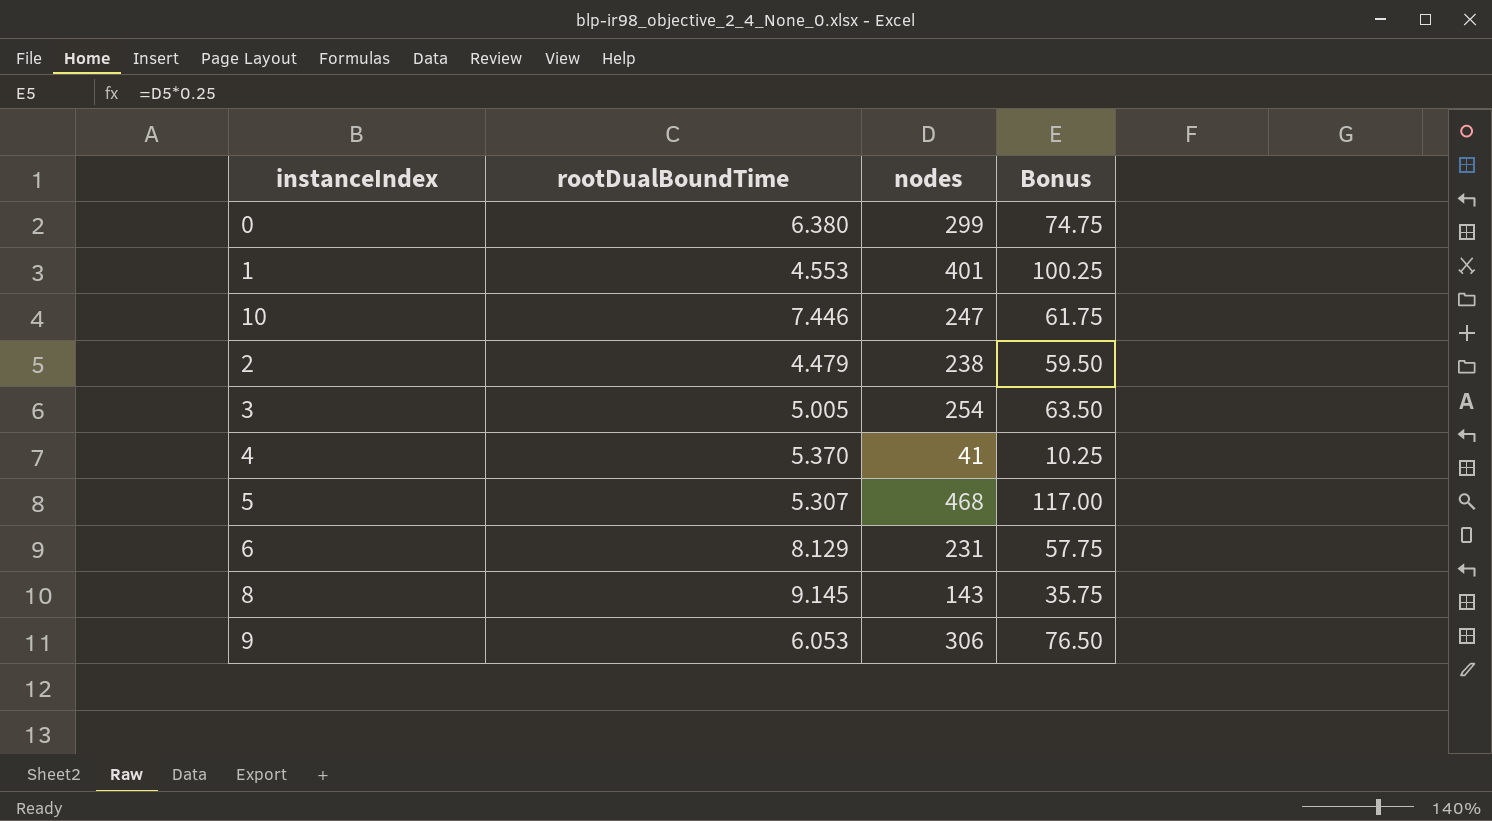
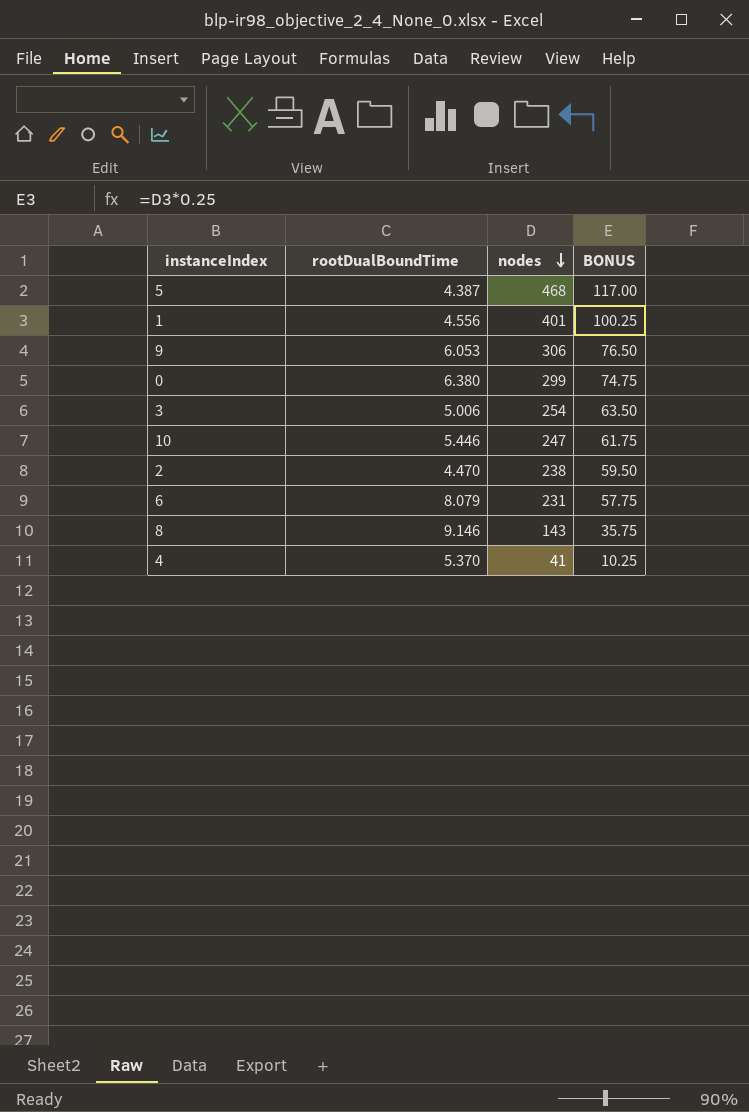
row order: none -> nodes descending
column name: Bonus -> BONUS
5 | rootDualBoundTime: 5.307 -> 4.387
1 | rootDualBoundTime: 4.553 -> 4.556
3 | rootDualBoundTime: 5.005 -> 5.006
10 | rootDualBoundTime: 7.446 -> 5.446
2 | rootDualBoundTime: 4.479 -> 4.470
6 | rootDualBoundTime: 8.129 -> 8.079
8 | rootDualBoundTime: 9.145 -> 9.146

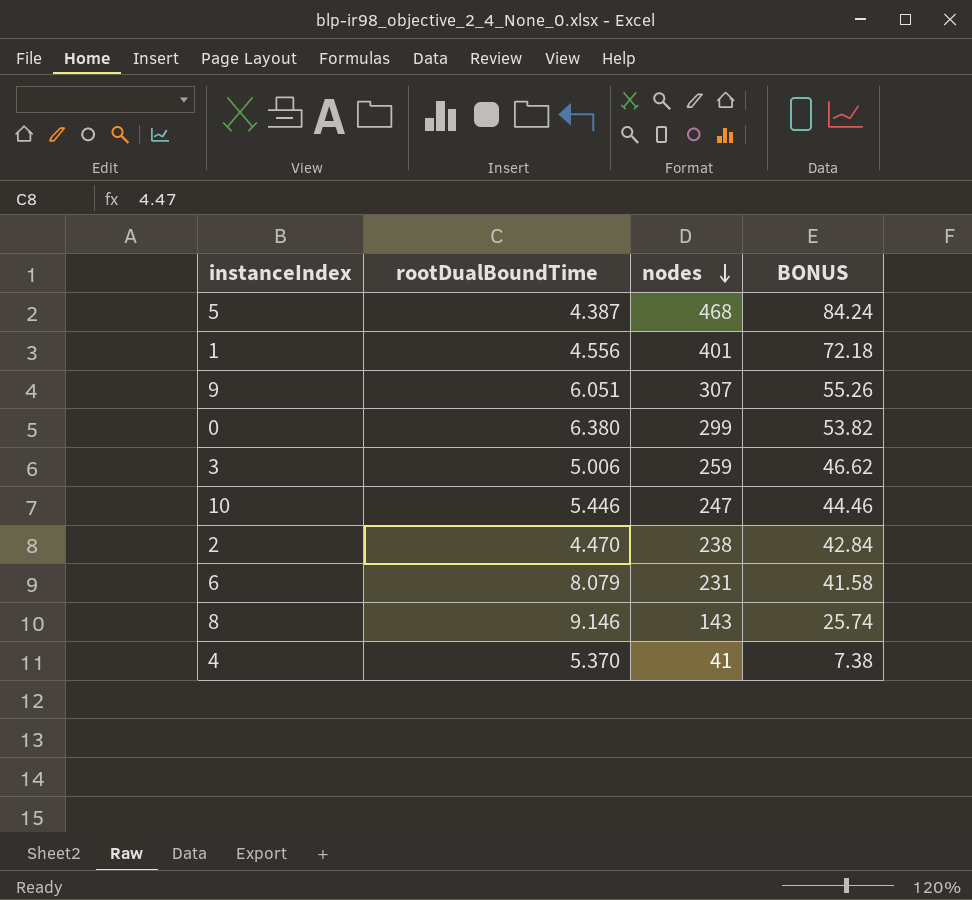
column BONUS | formula: [nodes] * 0.25 -> [nodes] * 0.18
9 | rootDualBoundTime: 6.053 -> 6.051
9 | nodes: 306 -> 307
3 | nodes: 254 -> 259

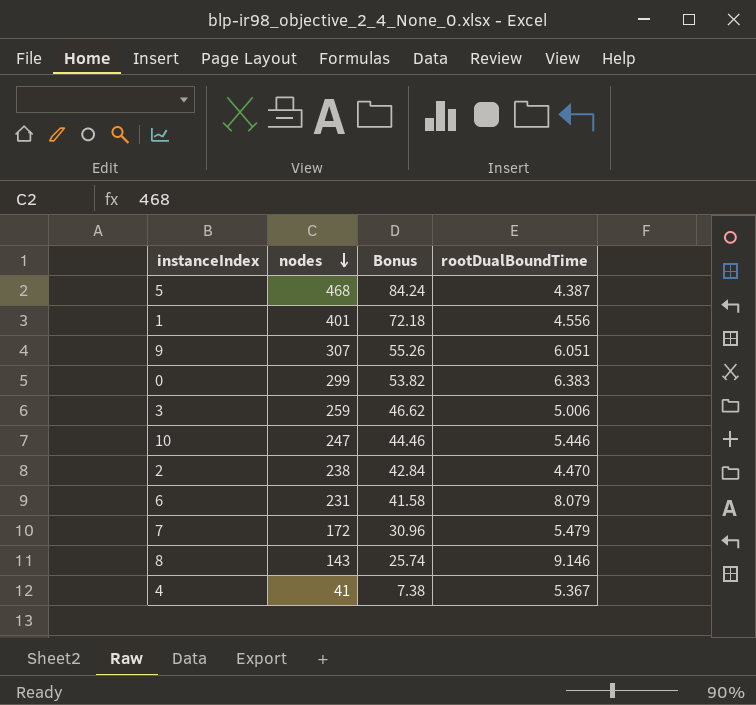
column name: BONUS -> Bonus
column rootDualBoundTime | position: 2 -> 4
0 | rootDualBoundTime: 6.380 -> 6.383
row 7: none -> 172 | 30.96 | 5.479
4 | rootDualBoundTime: 5.370 -> 5.367

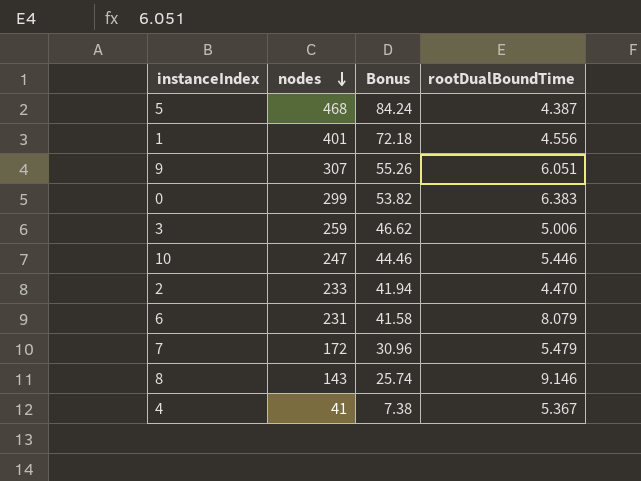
2 | nodes: 238 -> 233
2 | Bonus: 42.84 -> 41.94

